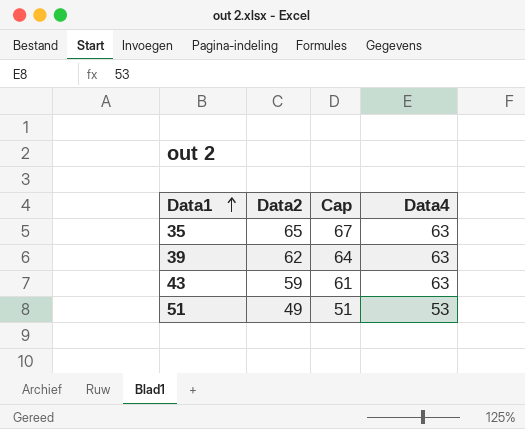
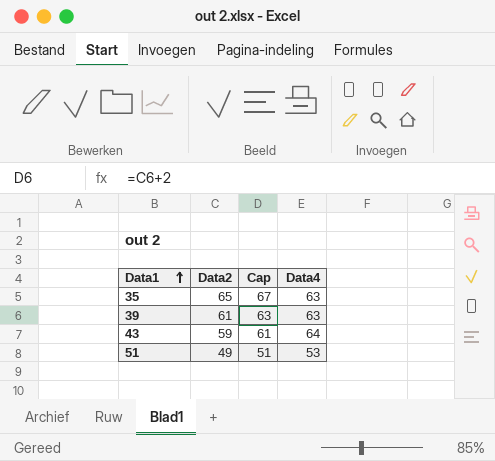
39 | Data2: 62 -> 61
39 | Cap: 64 -> 63
43 | Data4: 63 -> 64

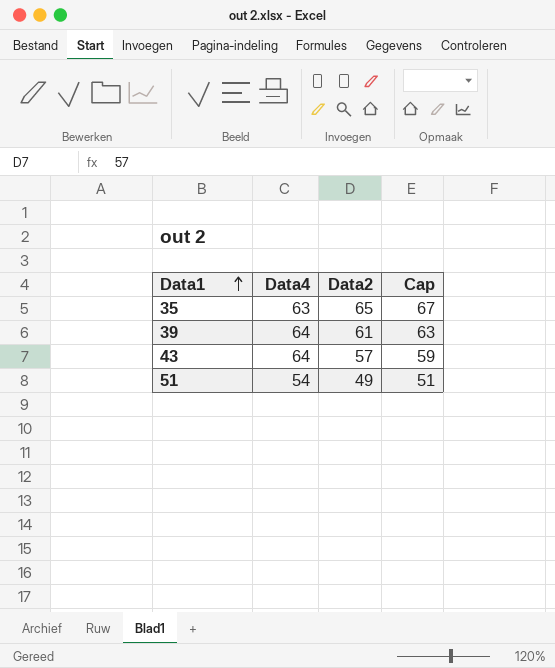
column Data4 | position: 4 -> 2
39 | Data4: 63 -> 64
43 | Data2: 59 -> 57
43 | Cap: 61 -> 59
51 | Data4: 53 -> 54

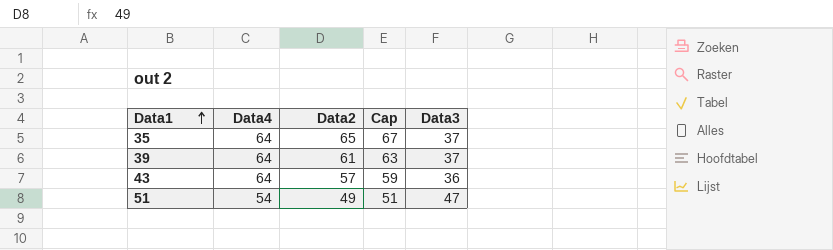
column Data3 | position: none -> 5
35 | Data4: 63 -> 64

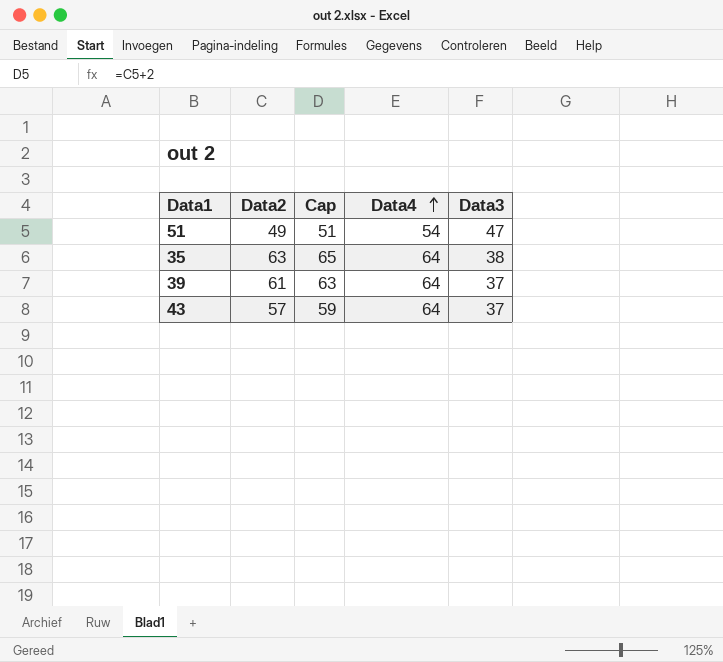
row order: Data1 ascending -> Data4 ascending
column Data4 | position: 2 -> 4
35 | Data2: 65 -> 63
35 | Cap: 67 -> 65
35 | Data3: 37 -> 38
43 | Data3: 36 -> 37

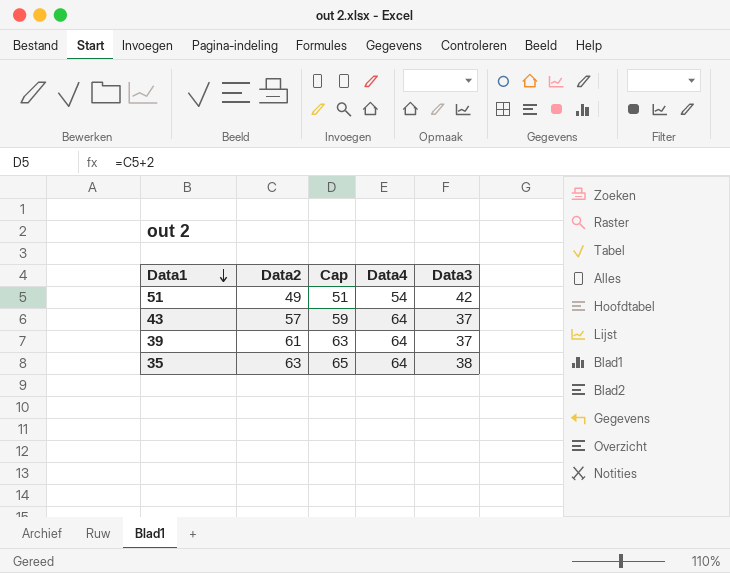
row order: Data4 ascending -> Data1 descending
51 | Data3: 47 -> 42

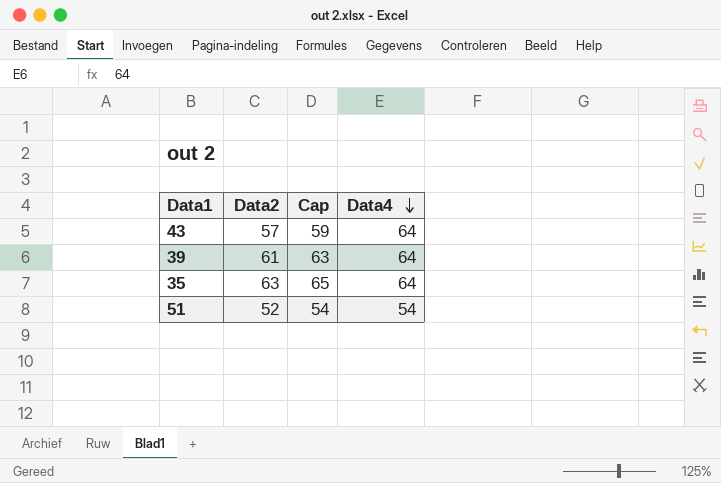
row order: Data1 descending -> Data4 descending
column Data3 | position: 5 -> none
51 | Data2: 49 -> 52
51 | Cap: 51 -> 54

